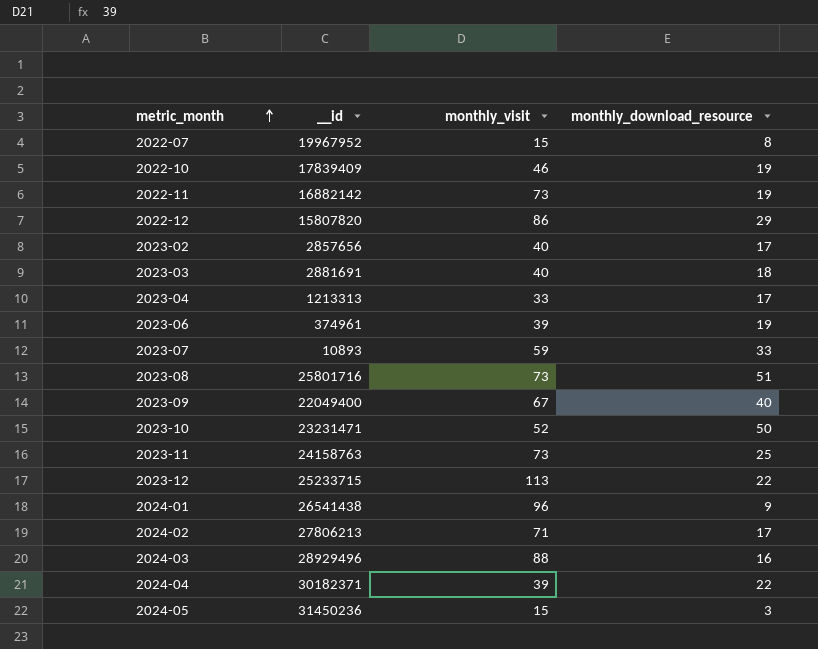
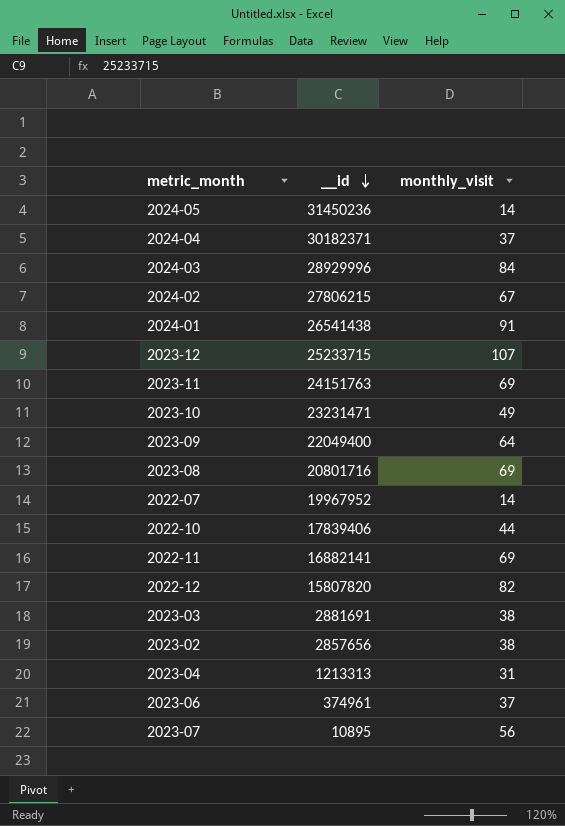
row order: metric_month ascending -> __id descending
column monthly_download_resource | position: 4 -> none
2024-05 | monthly_visit: 15 -> 14
2024-04 | monthly_visit: 39 -> 37
2024-03 | __id: 28929496 -> 28929996
2024-03 | monthly_visit: 88 -> 84
2024-02 | __id: 27806213 -> 27806215
2024-02 | monthly_visit: 71 -> 67
2024-01 | monthly_visit: 96 -> 91
2023-12 | monthly_visit: 113 -> 107
2023-11 | __id: 24158763 -> 24151763
2023-11 | monthly_visit: 73 -> 69
2023-10 | monthly_visit: 52 -> 49
2023-09 | monthly_visit: 67 -> 64
2023-08 | __id: 25801716 -> 20801716
2023-08 | monthly_visit: 73 -> 69
2022-07 | monthly_visit: 15 -> 14
2022-10 | __id: 17839409 -> 17839406
2022-10 | monthly_visit: 46 -> 44
2022-11 | __id: 16882142 -> 16882141
2022-11 | monthly_visit: 73 -> 69
2022-12 | monthly_visit: 86 -> 82
2023-03 | monthly_visit: 40 -> 38
2023-02 | monthly_visit: 40 -> 38
2023-04 | monthly_visit: 33 -> 31
2023-06 | monthly_visit: 39 -> 37
2023-07 | __id: 10893 -> 10895
2023-07 | monthly_visit: 59 -> 56

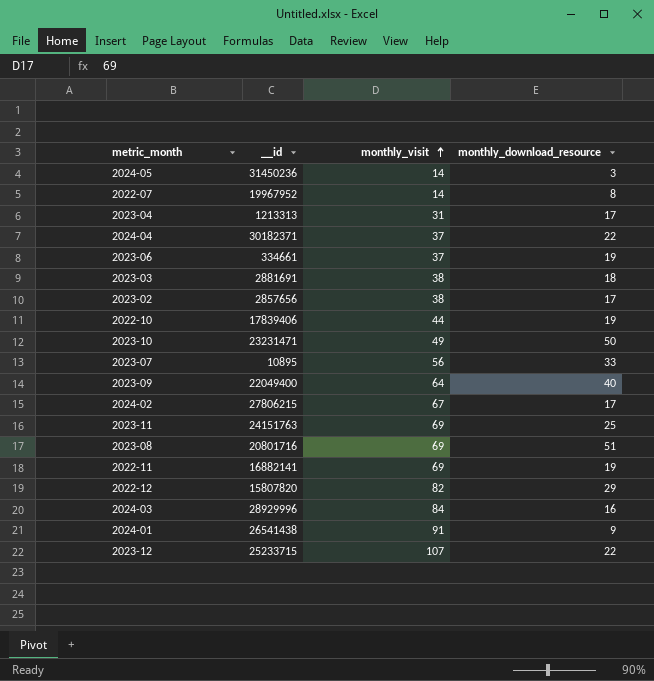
row order: __id descending -> monthly_visit ascending
column monthly_download_resource | position: none -> 4
2023-06 | __id: 374961 -> 334661

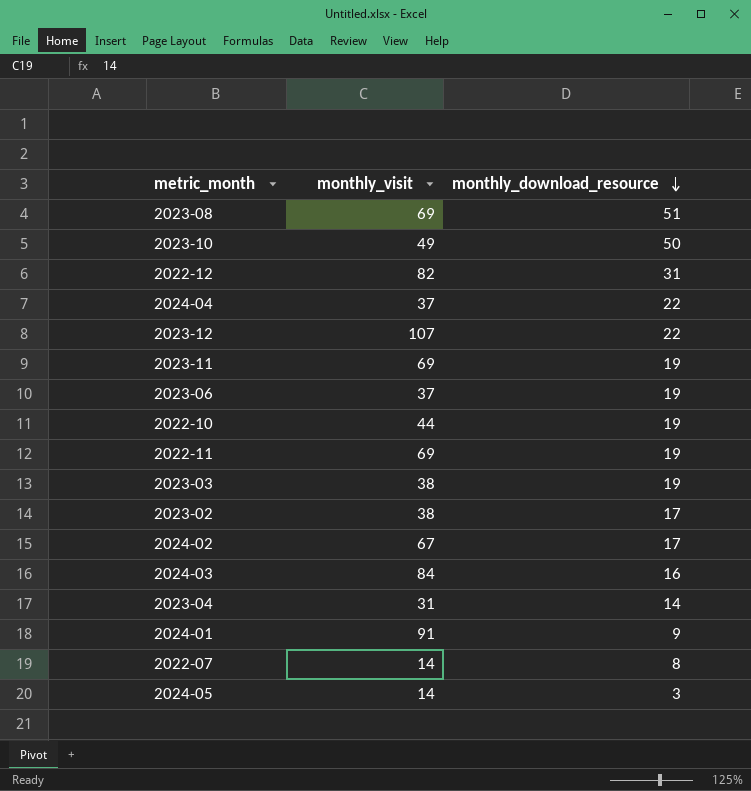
row order: monthly_visit ascending -> monthly_download_resource descending
column __id | position: 2 -> none
row 2023-07: 10895 | 56 | 33 -> none
row 2023-09: 22049400 | 64 | 40 -> none
2022-12 | monthly_download_resource: 29 -> 31
2023-11 | monthly_download_resource: 25 -> 19
2023-03 | monthly_download_resource: 18 -> 19
2023-04 | monthly_download_resource: 17 -> 14

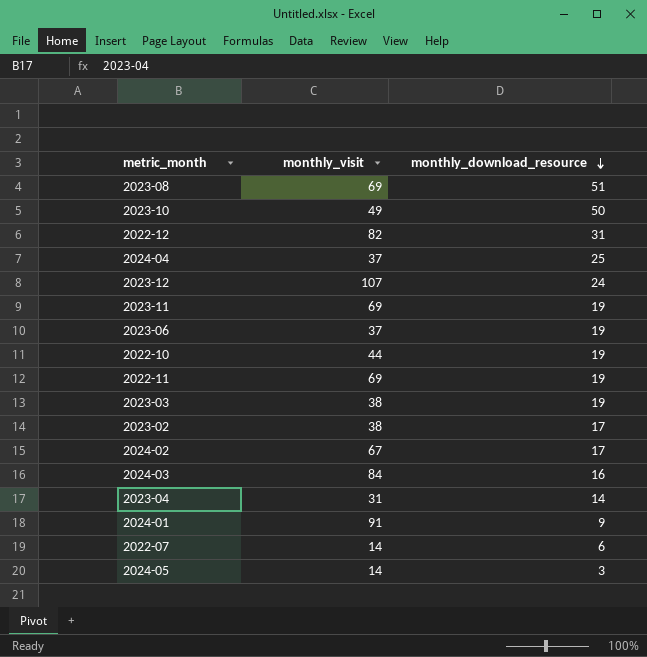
2024-04 | monthly_download_resource: 22 -> 25
2023-12 | monthly_download_resource: 22 -> 24
2022-07 | monthly_download_resource: 8 -> 6

